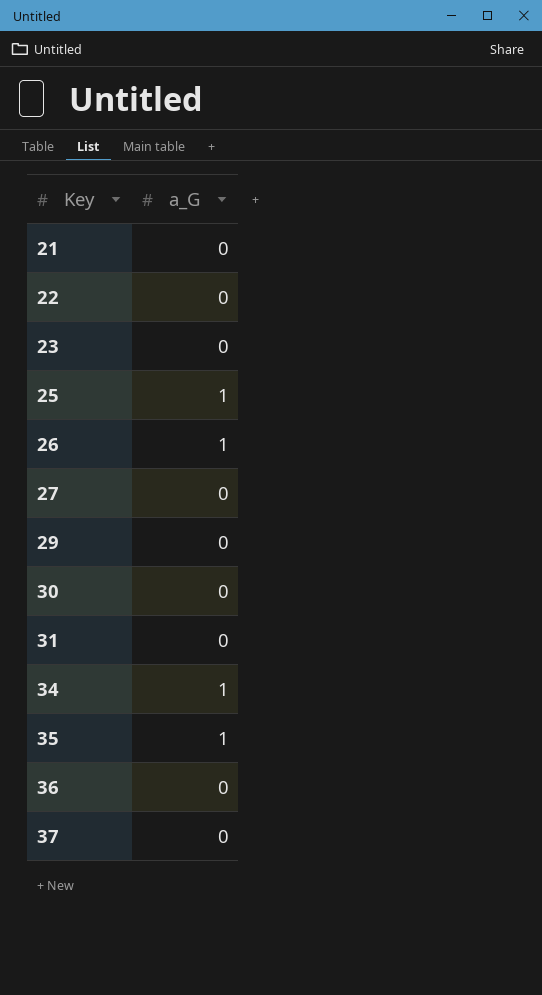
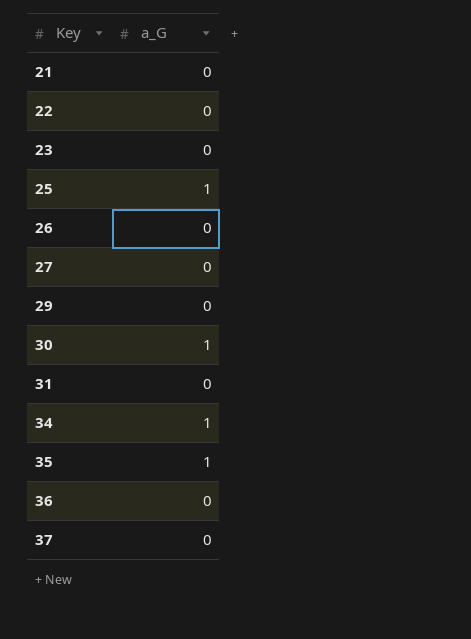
26 | a_G: 1 -> 0
30 | a_G: 0 -> 1

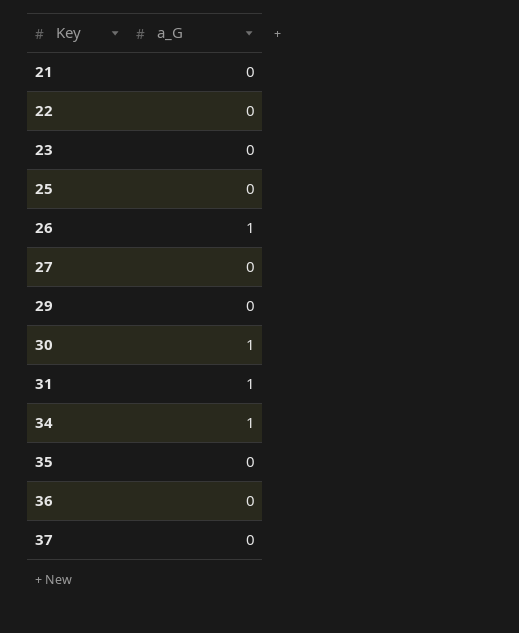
25 | a_G: 1 -> 0
26 | a_G: 0 -> 1
31 | a_G: 0 -> 1
35 | a_G: 1 -> 0

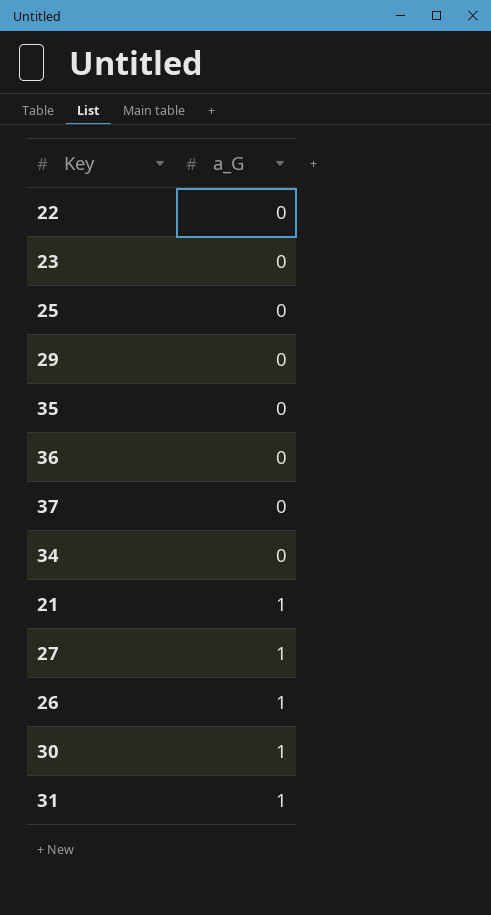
row order: Key ascending -> a_G ascending
34 | a_G: 1 -> 0
21 | a_G: 0 -> 1
27 | a_G: 0 -> 1

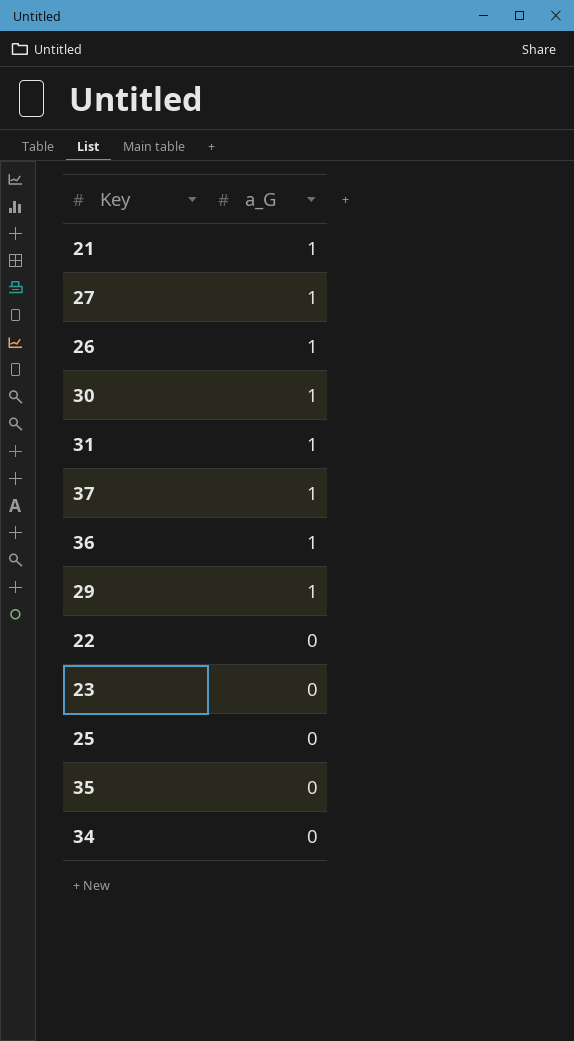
row order: a_G ascending -> a_G descending
37 | a_G: 0 -> 1
36 | a_G: 0 -> 1
29 | a_G: 0 -> 1

